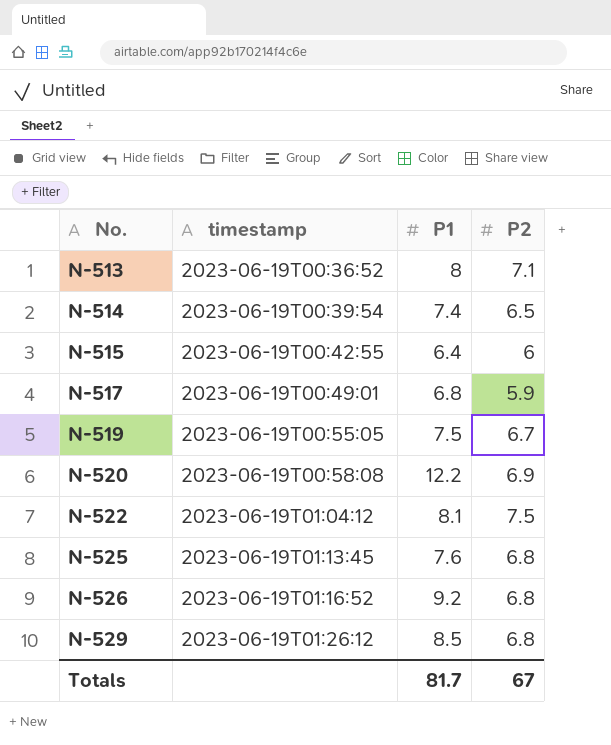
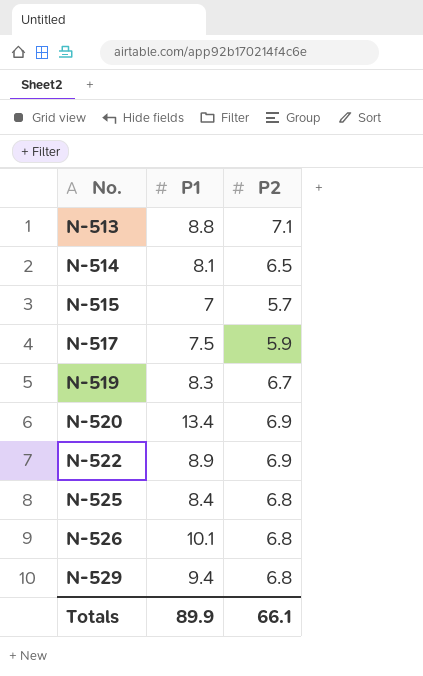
column timestamp | position: 2 -> none
N-513 | P1: 8 -> 8.8
N-514 | P1: 7.4 -> 8.1
N-515 | P1: 6.4 -> 7
N-515 | P2: 6 -> 5.7
N-517 | P1: 6.8 -> 7.5
N-519 | P1: 7.5 -> 8.3
N-520 | P1: 12.2 -> 13.4
N-522 | P1: 8.1 -> 8.9
N-522 | P2: 7.5 -> 6.9
N-525 | P1: 7.6 -> 8.4
N-526 | P1: 9.2 -> 10.1
N-529 | P1: 8.5 -> 9.4
Totals | P1: 81.7 -> 89.9
Totals | P2: 67 -> 66.1

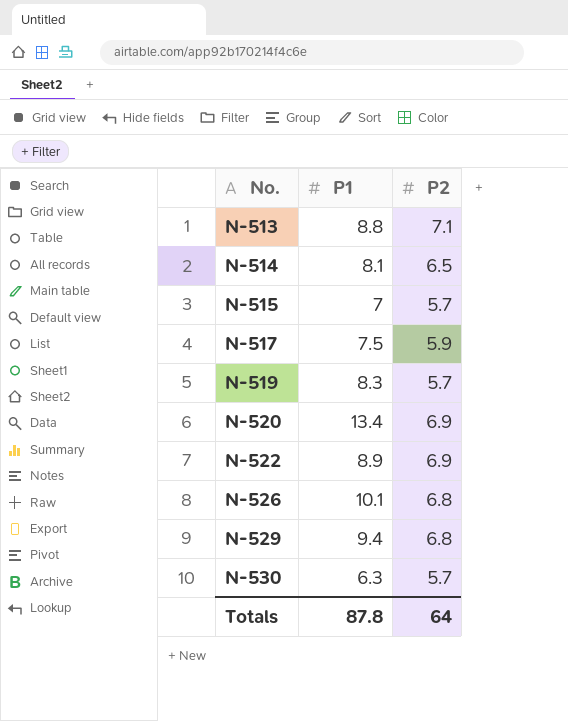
row N-525: 8.4 | 6.8 -> none
N-519 | P2: 6.7 -> 5.7
row N-530: none -> 6.3 | 5.7
Totals | P1: 89.9 -> 87.8
Totals | P2: 66.1 -> 64

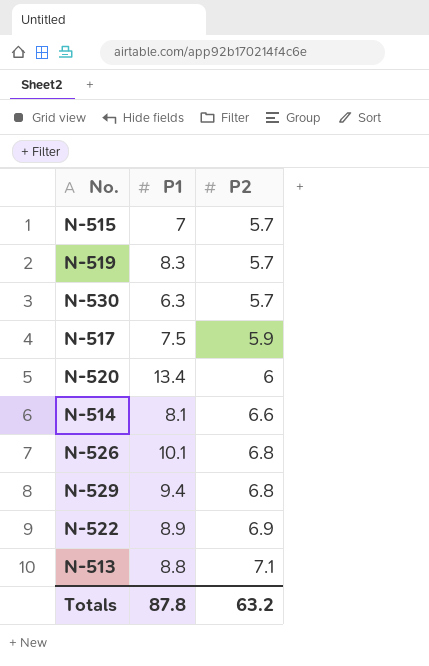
row order: No. ascending -> P2 ascending
N-520 | P2: 6.9 -> 6
N-514 | P2: 6.5 -> 6.6
Totals | P2: 64 -> 63.2

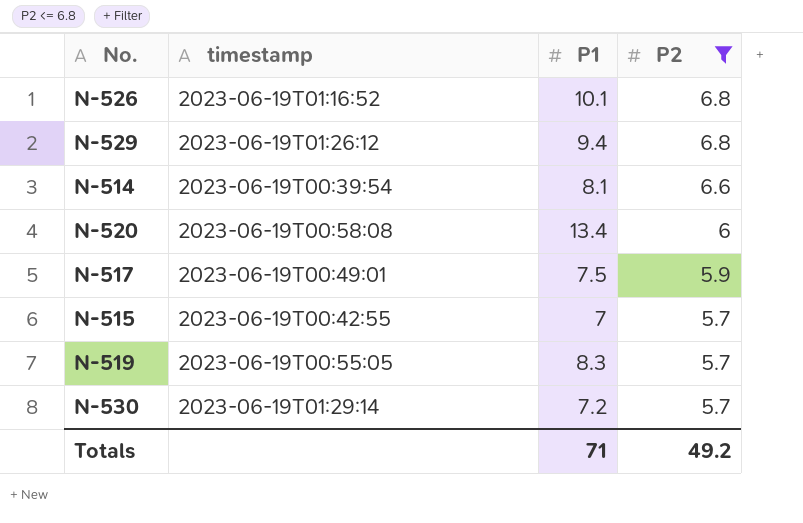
filter: none -> P2 <= 6.8
row order: P2 ascending -> P2 descending
column timestamp | position: none -> 2
N-530 | P1: 6.3 -> 7.2
Totals | P1: 87.8 -> 71
Totals | P2: 63.2 -> 49.2

